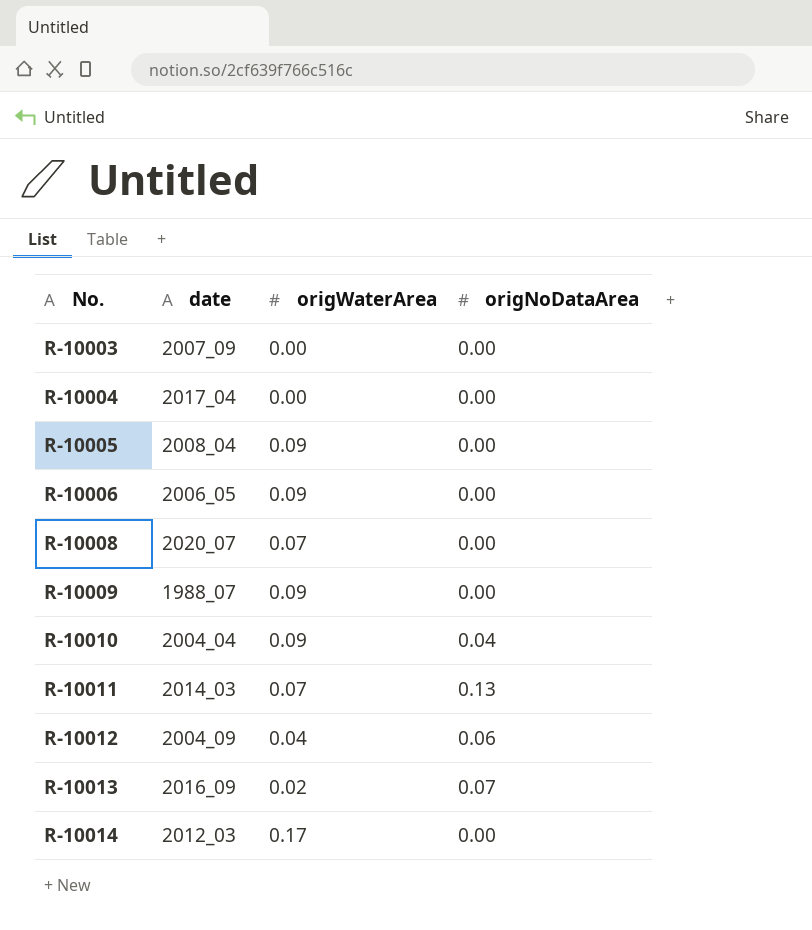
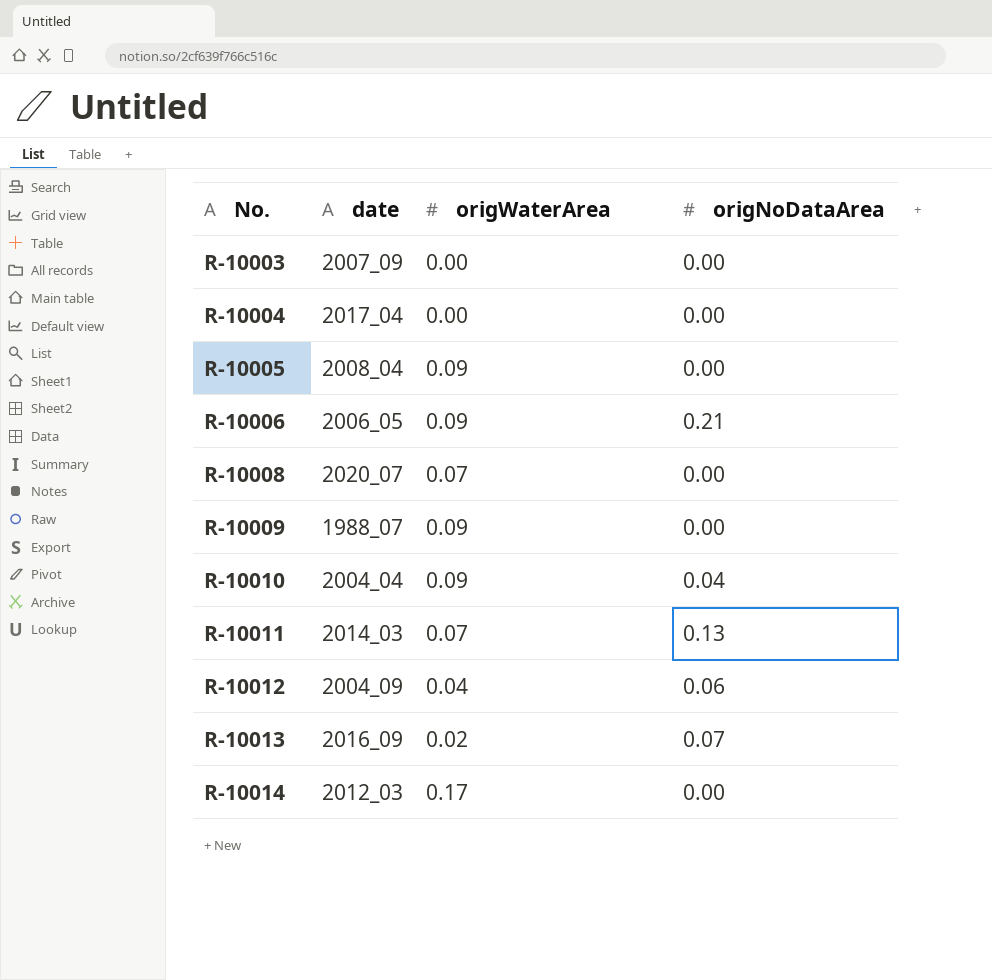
R-10006 | origNoDataArea: 0.00 -> 0.21

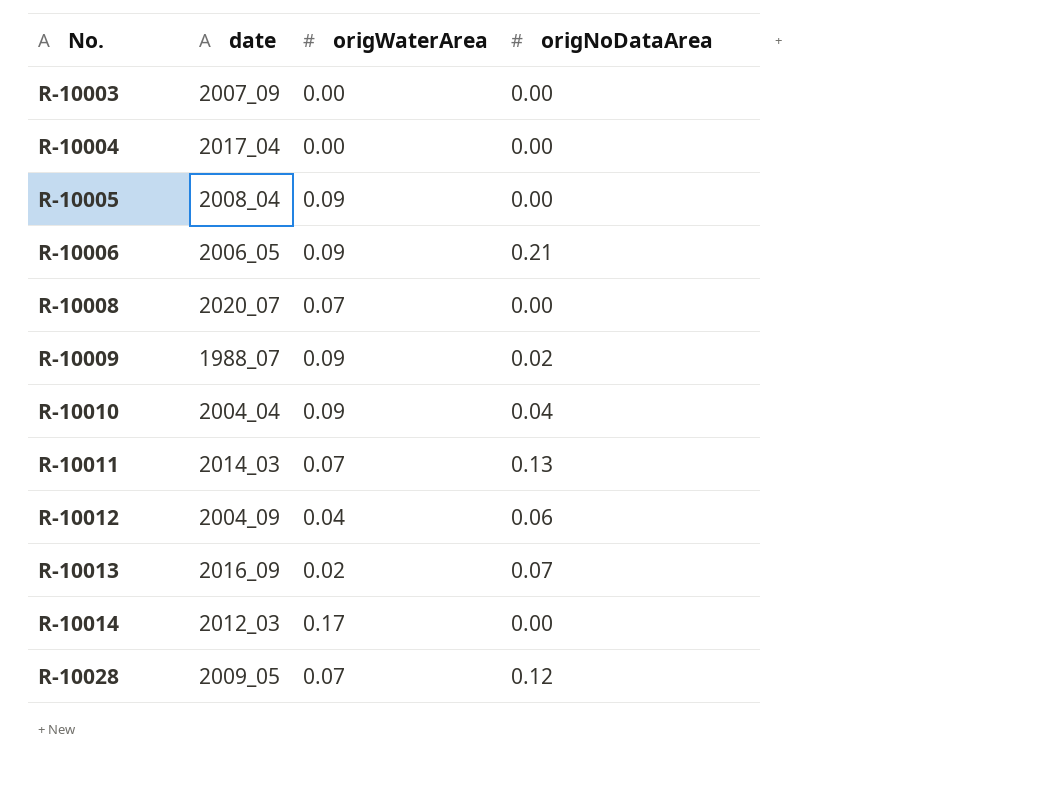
R-10009 | origNoDataArea: 0.00 -> 0.02
row R-10028: none -> 2009_05 | 0.07 | 0.12

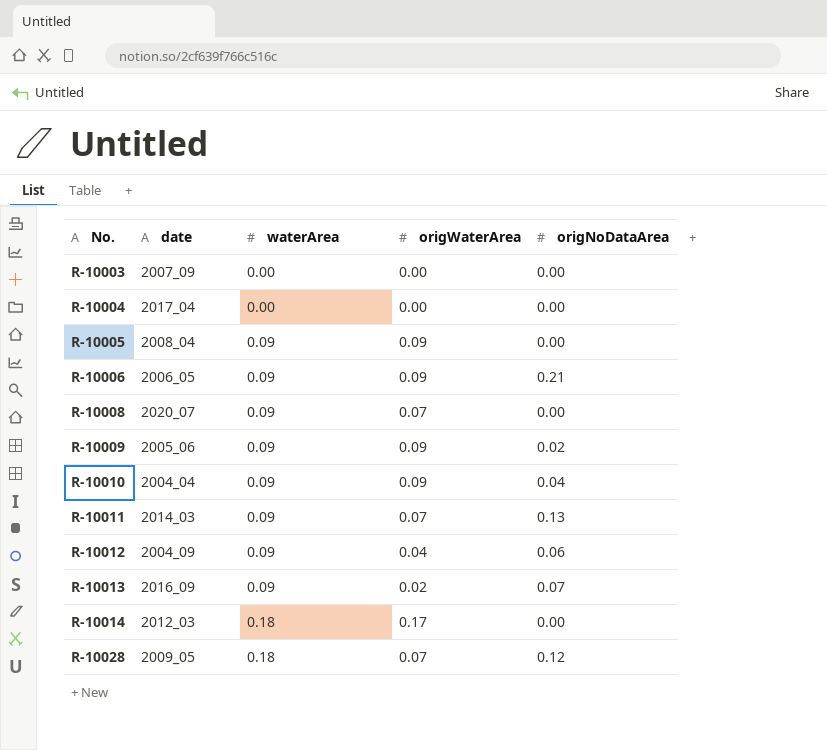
column waterArea | position: none -> 3
R-10009 | date: 1988_07 -> 2005_06

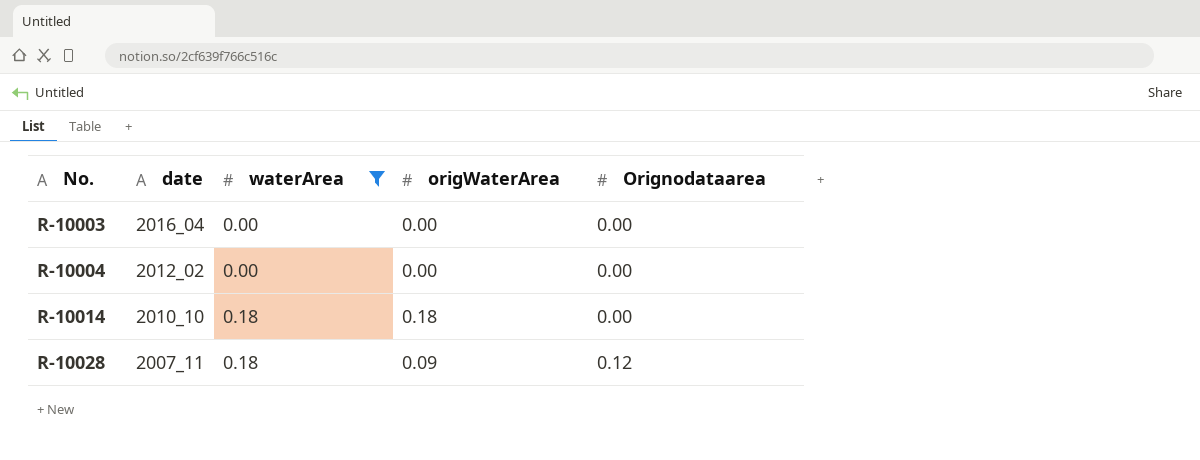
filter: none -> waterArea != 0.09
column name: origNoDataArea -> Orignodataarea
R-10003 | date: 2007_09 -> 2016_04
R-10004 | date: 2017_04 -> 2012_02
R-10014 | date: 2012_03 -> 2010_10
R-10014 | origWaterArea: 0.17 -> 0.18
R-10028 | date: 2009_05 -> 2007_11
R-10028 | origWaterArea: 0.07 -> 0.09

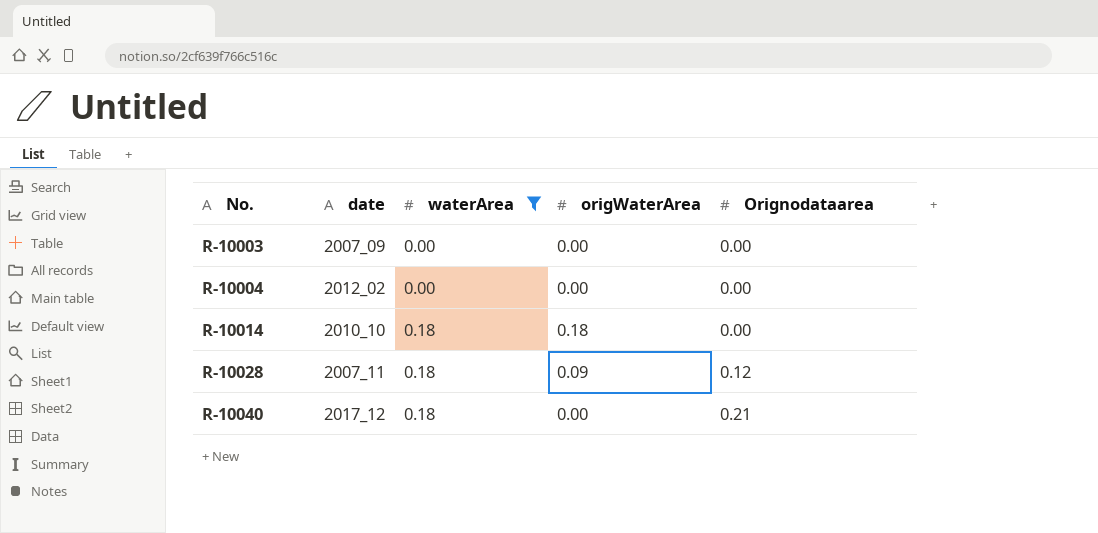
R-10003 | date: 2016_04 -> 2007_09
row R-10040: none -> 2017_12 | 0.18 | 0.00 | 0.21

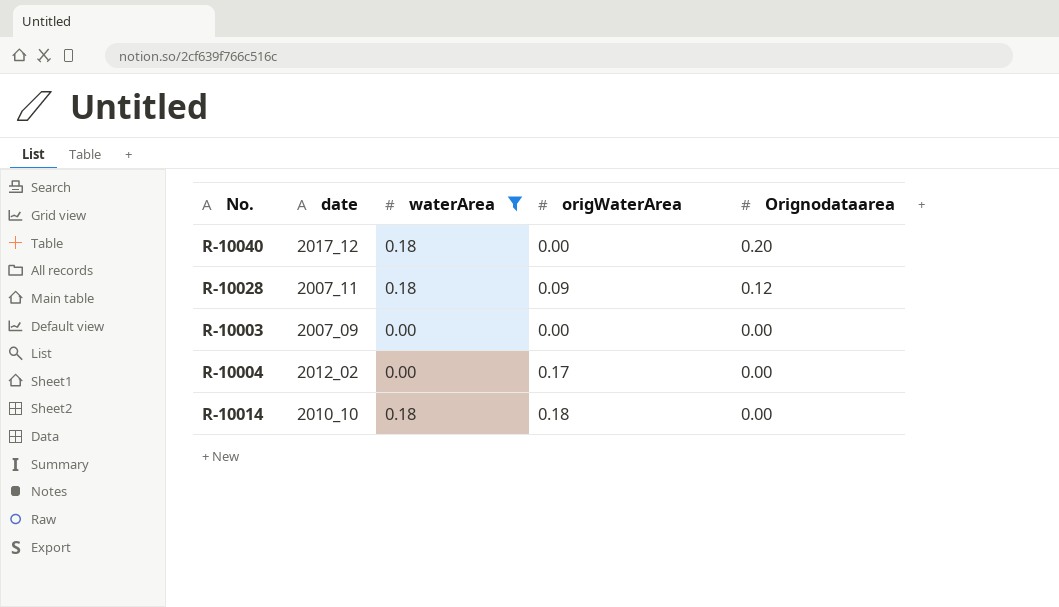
row order: No. ascending -> Orignodataarea descending
R-10040 | Orignodataarea: 0.21 -> 0.20
R-10004 | origWaterArea: 0.00 -> 0.17

